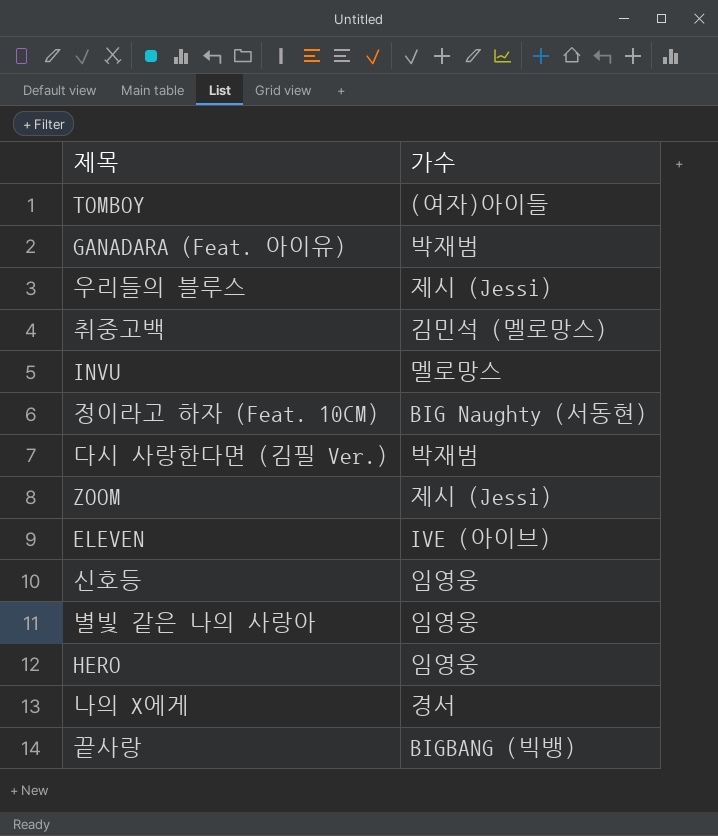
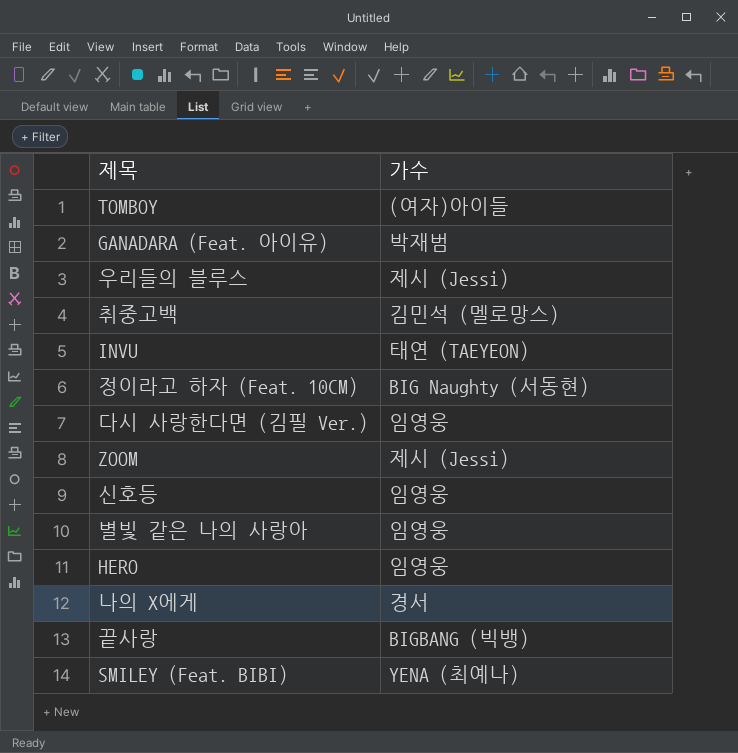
row ELEVEN: IVE (아이브) -> none
INVU | 가수: 멜로망스 -> 태연 (TAEYEON)
다시 사랑한다면 (김필 Ver.) | 가수: 박재범 -> 임영웅
row SMILEY (Feat. BIBI): none -> YENA (최예나)

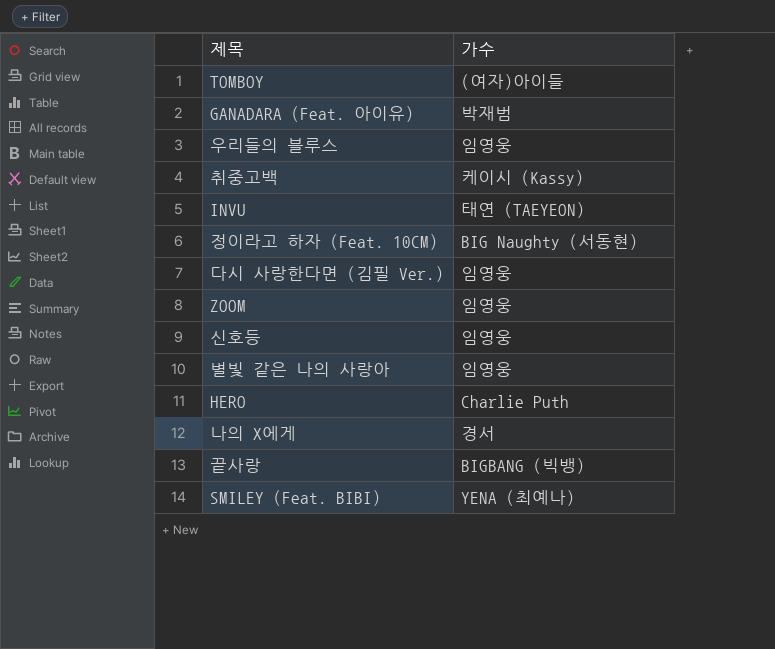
우리들의 블루스 | 가수: 제시 (Jessi) -> 임영웅
취중고백 | 가수: 김민석 (멜로망스) -> 케이시 (Kassy)
ZOOM | 가수: 제시 (Jessi) -> 임영웅
HERO | 가수: 임영웅 -> Charlie Puth

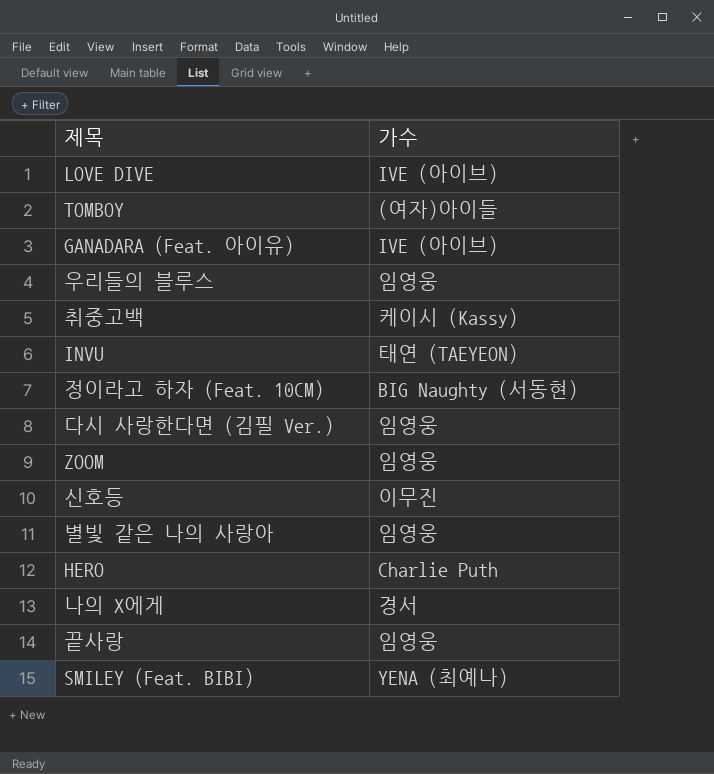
row LOVE DIVE: none -> IVE (아이브)
GANADARA (Feat. 아이유) | 가수: 박재범 -> IVE (아이브)
신호등 | 가수: 임영웅 -> 이무진
끝사랑 | 가수: BIGBANG (빅뱅) -> 임영웅

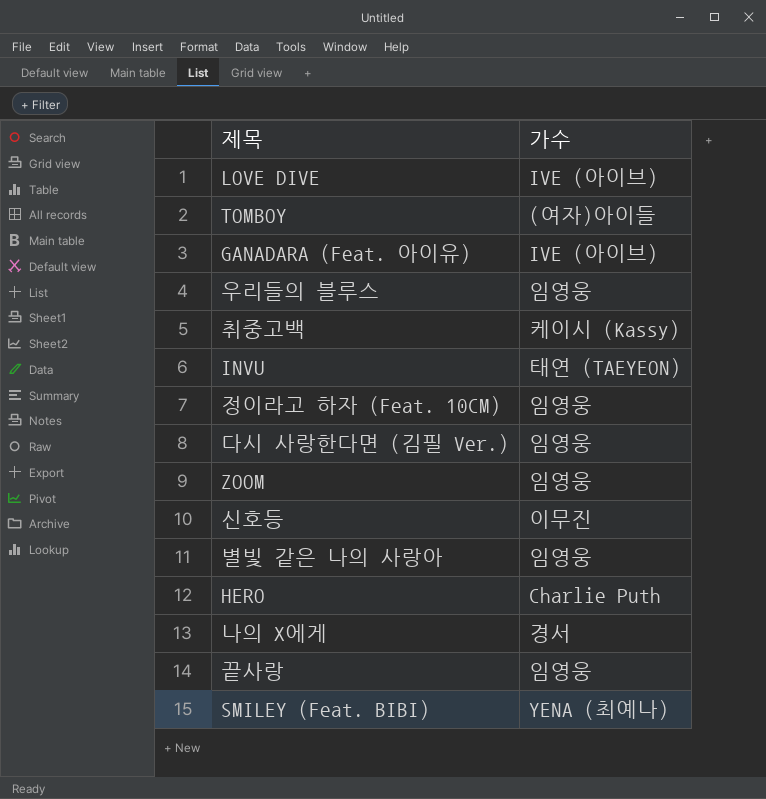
정이라고 하자 (Feat. 10CM) | 가수: BIG Naughty (서동현) -> 임영웅

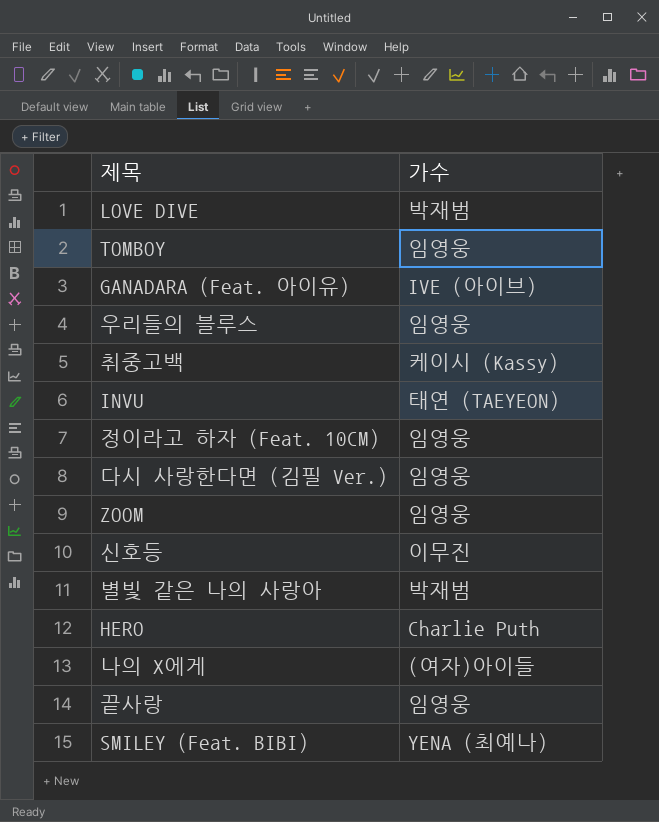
LOVE DIVE | 가수: IVE (아이브) -> 박재범
TOMBOY | 가수: (여자)아이들 -> 임영웅
별빛 같은 나의 사랑아 | 가수: 임영웅 -> 박재범
나의 X에게 | 가수: 경서 -> (여자)아이들

